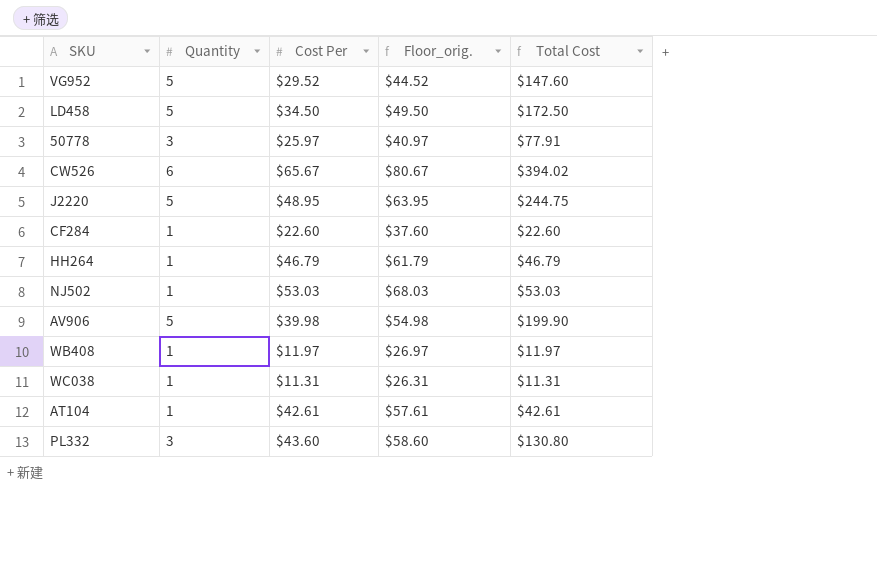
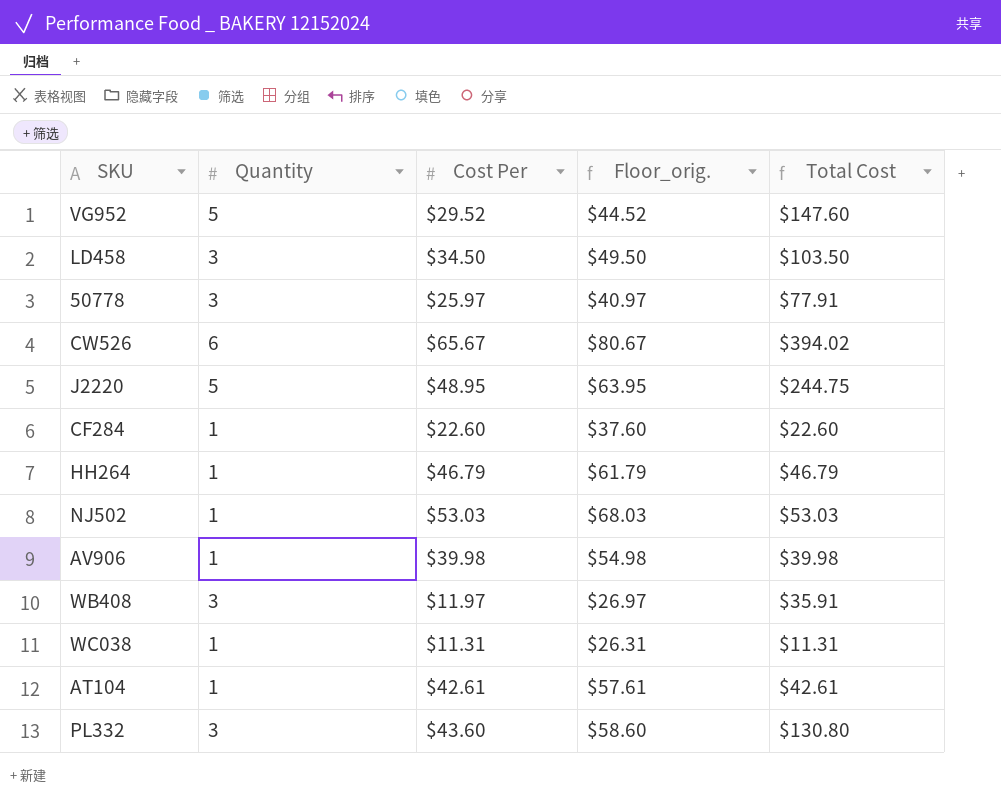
LD458 | Quantity: 5 -> 3
LD458 | Total Cost: $172.50 -> $103.50
AV906 | Quantity: 5 -> 1
AV906 | Total Cost: $199.90 -> $39.98
WB408 | Quantity: 1 -> 3
WB408 | Total Cost: $11.97 -> $35.91

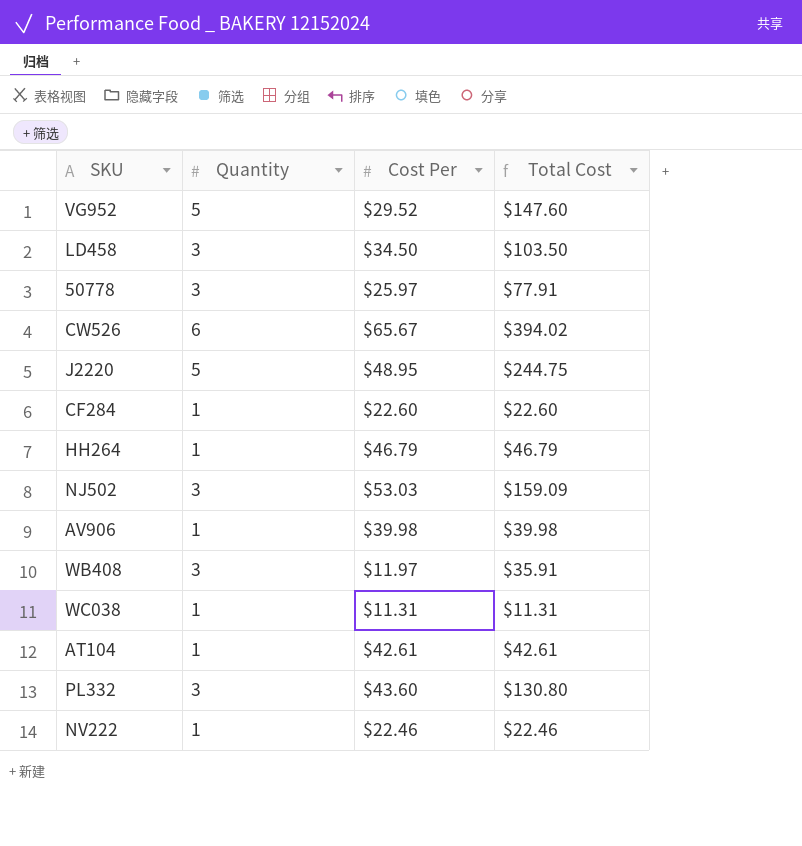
column Floor_orig. | formula: [Cost Per] + 15 -> none
NJ502 | Quantity: 1 -> 3
NJ502 | Total Cost: $53.03 -> $159.09
row NV222: none -> 1 | $22.46 | $22.46

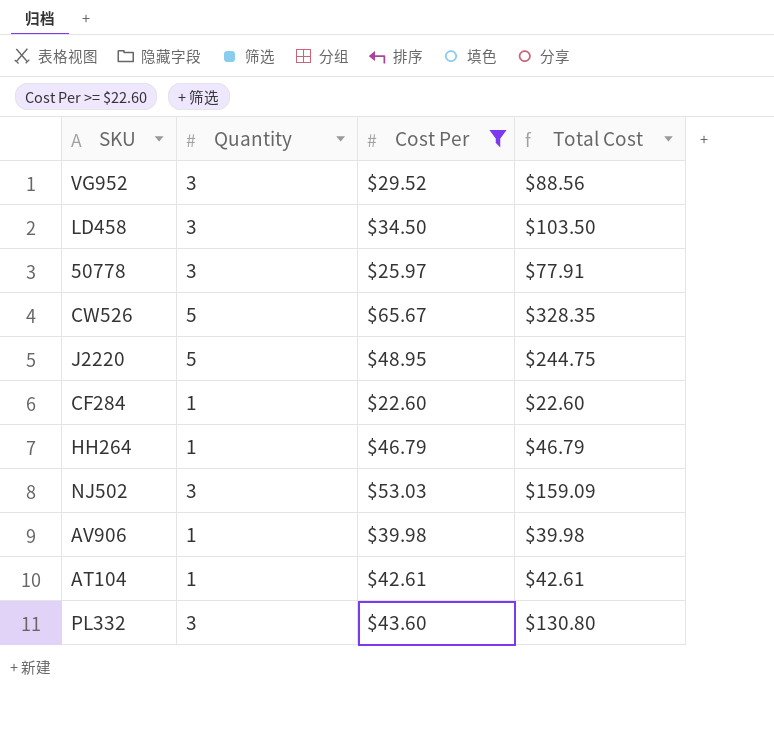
filter: none -> Cost Per >= $22.60
VG952 | Quantity: 5 -> 3
VG952 | Total Cost: $147.60 -> $88.56
CW526 | Quantity: 6 -> 5
CW526 | Total Cost: $394.02 -> $328.35

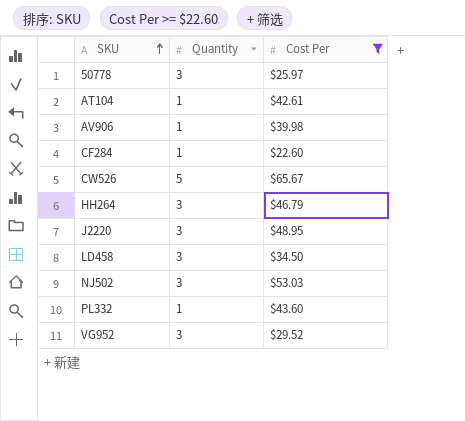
row order: none -> SKU ascending
column Total Cost | formula: [Quantity] * [Cost Per] -> none
HH264 | Quantity: 1 -> 3
J2220 | Quantity: 5 -> 3
PL332 | Quantity: 3 -> 1

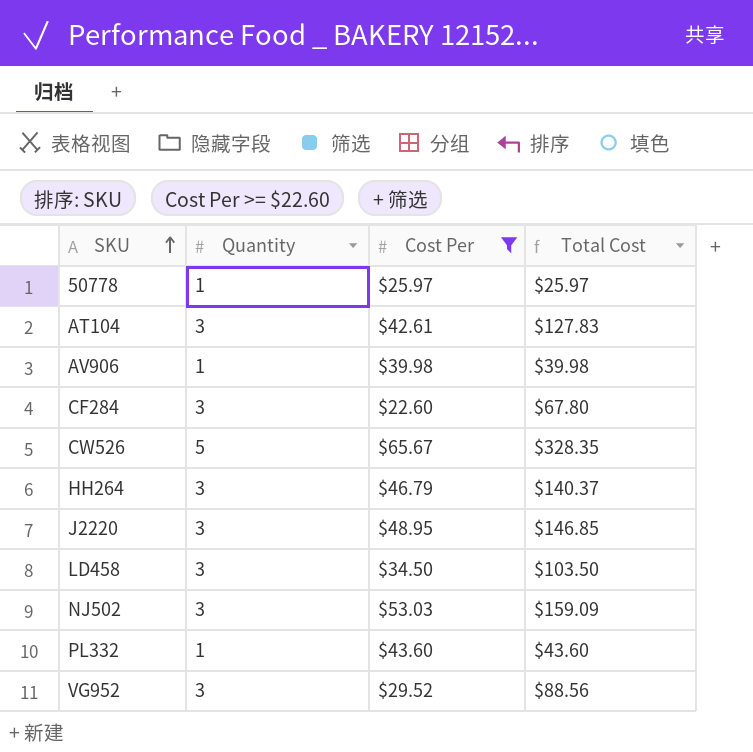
column Total Cost | formula: none -> [Quantity] * [Cost Per]
50778 | Quantity: 3 -> 1
AT104 | Quantity: 1 -> 3
CF284 | Quantity: 1 -> 3

